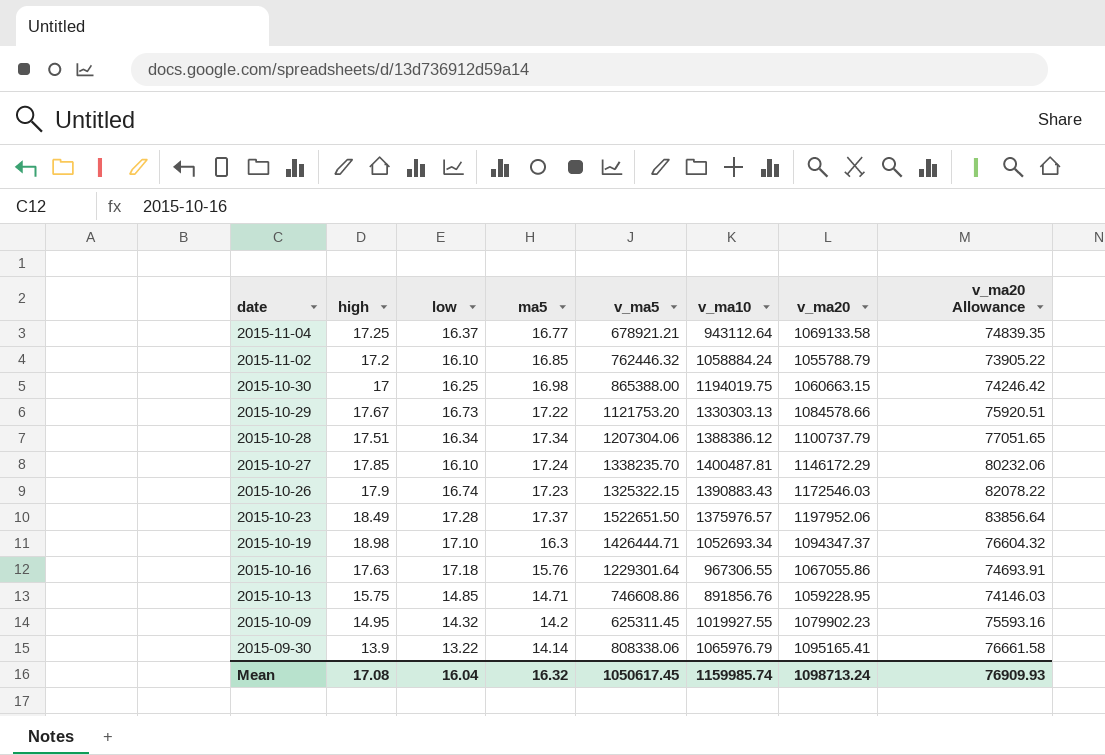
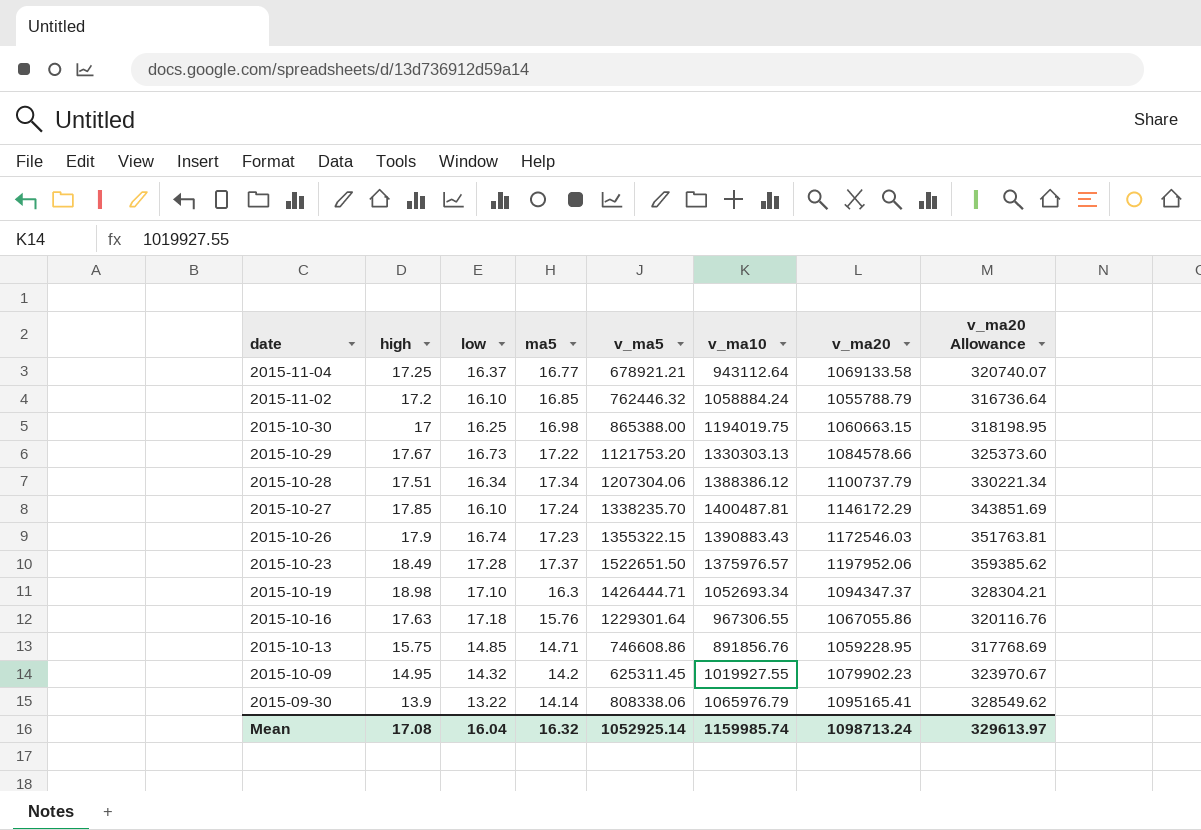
column v_ma20 Allowance | formula: [v_ma20] * 0.07 -> [v_ma20] * 0.3
2015-10-26 | v_ma5: 1325322.15 -> 1355322.15
Mean | v_ma5: 1050617.45 -> 1052925.14
Mean | v_ma20 Allowance: 76909.93 -> 329613.97

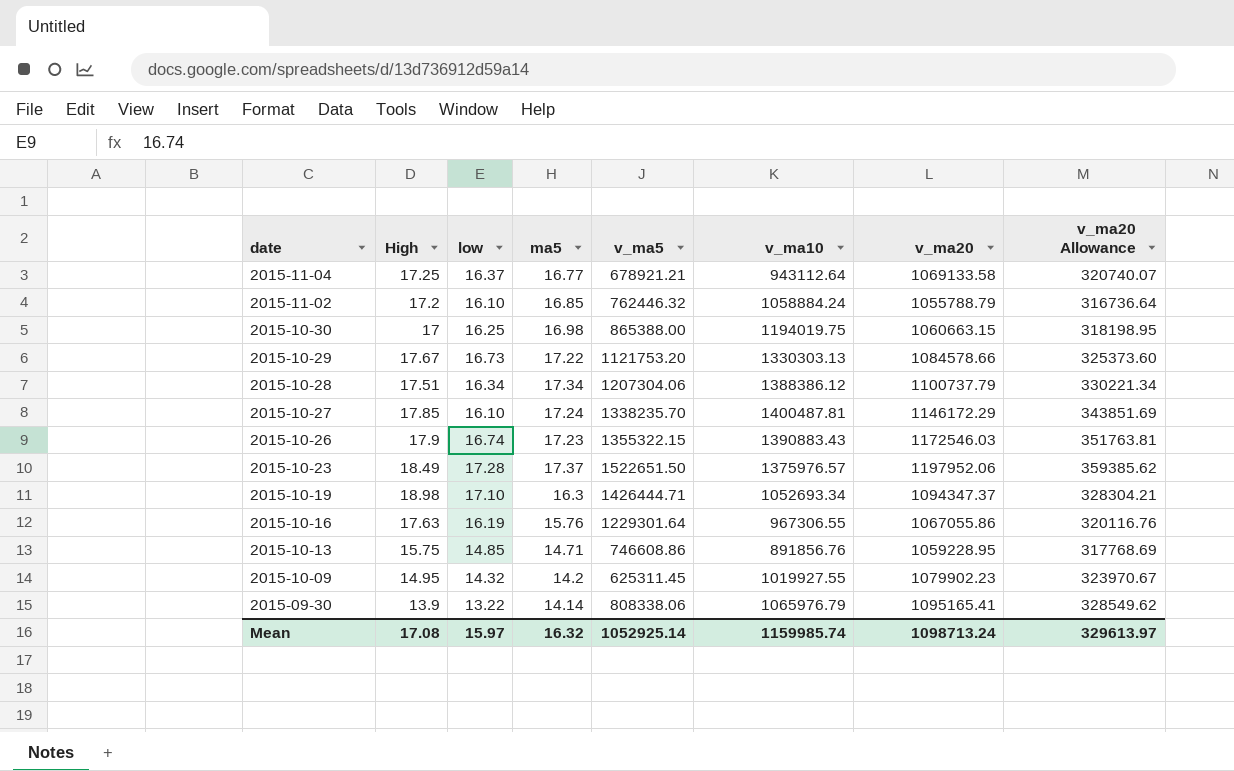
column name: high -> High
2015-10-16 | low: 17.18 -> 16.19
Mean | low: 16.04 -> 15.97

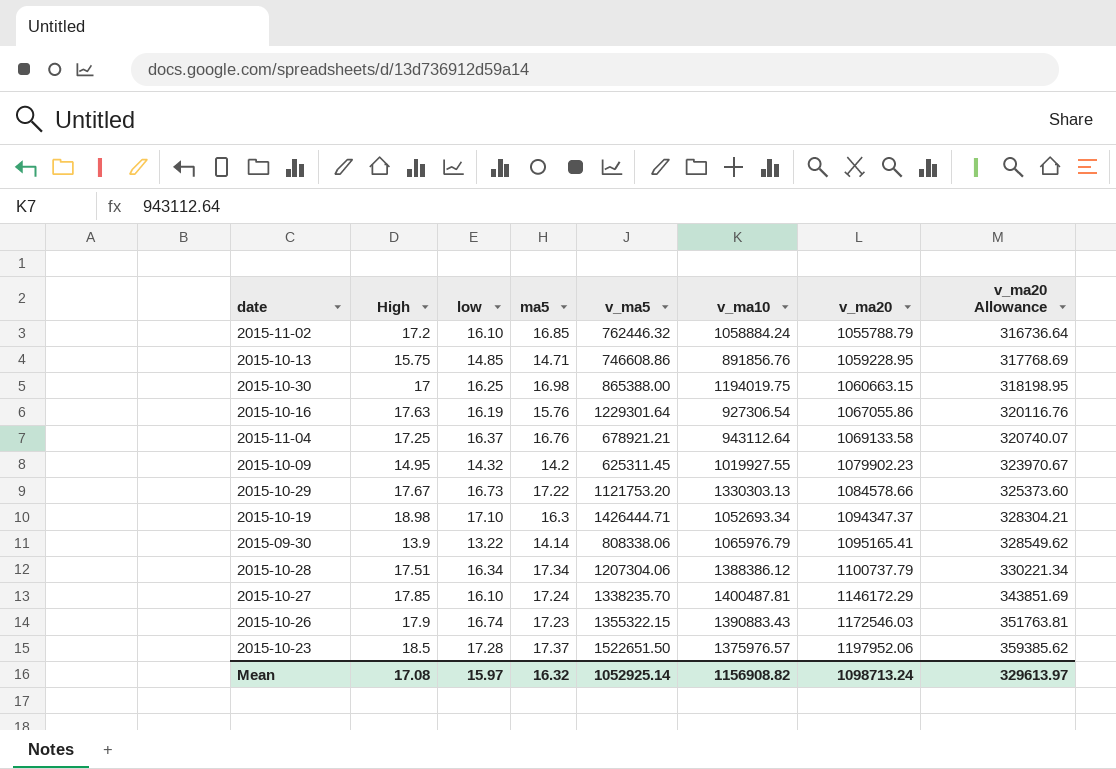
row order: date descending -> v_ma20 ascending
2015-10-16 | v_ma10: 967306.55 -> 927306.54
2015-11-04 | ma5: 16.77 -> 16.76
2015-10-23 | High: 18.49 -> 18.5
Mean | v_ma10: 1159985.74 -> 1156908.82

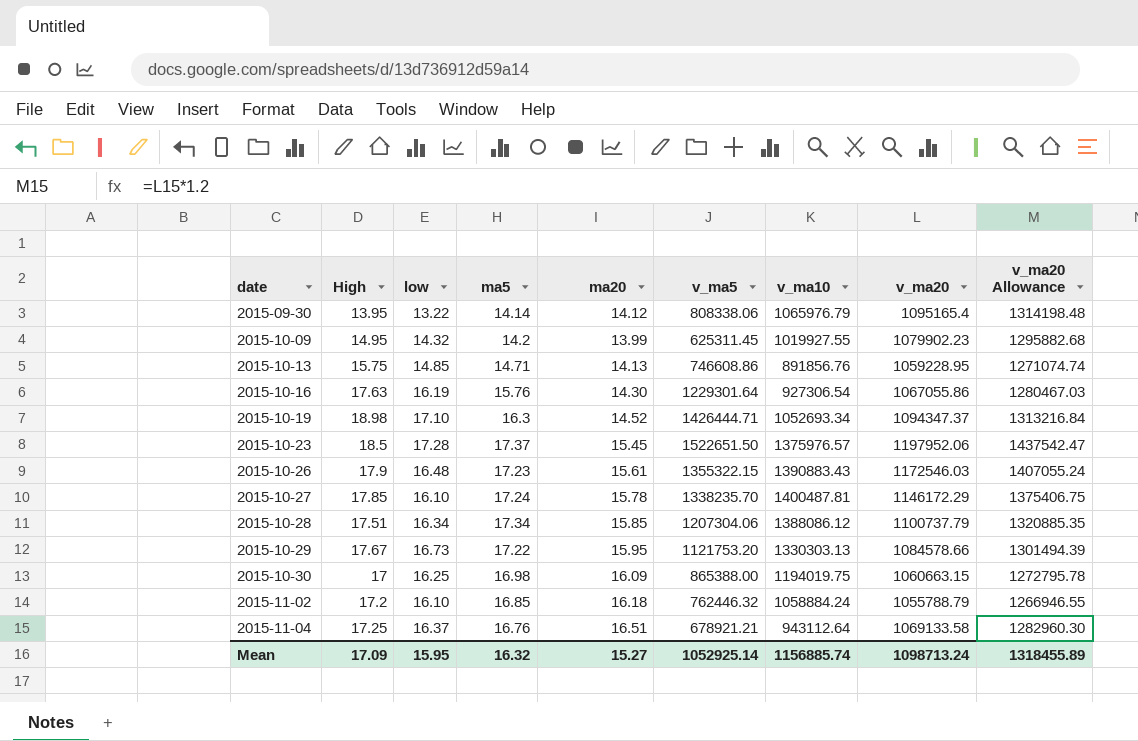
row order: v_ma20 ascending -> date ascending
column ma20 | position: none -> 5
column v_ma20 Allowance | formula: [v_ma20] * 0.3 -> [v_ma20] * 1.2
2015-09-30 | High: 13.9 -> 13.95
2015-09-30 | v_ma20: 1095165.41 -> 1095165.4
2015-10-26 | low: 16.74 -> 16.48
2015-10-28 | v_ma10: 1388386.12 -> 1388086.12
Mean | High: 17.08 -> 17.09
Mean | low: 15.97 -> 15.95
Mean | v_ma10: 1156908.82 -> 1156885.74
Mean | v_ma20 Allowance: 329613.97 -> 1318455.89

